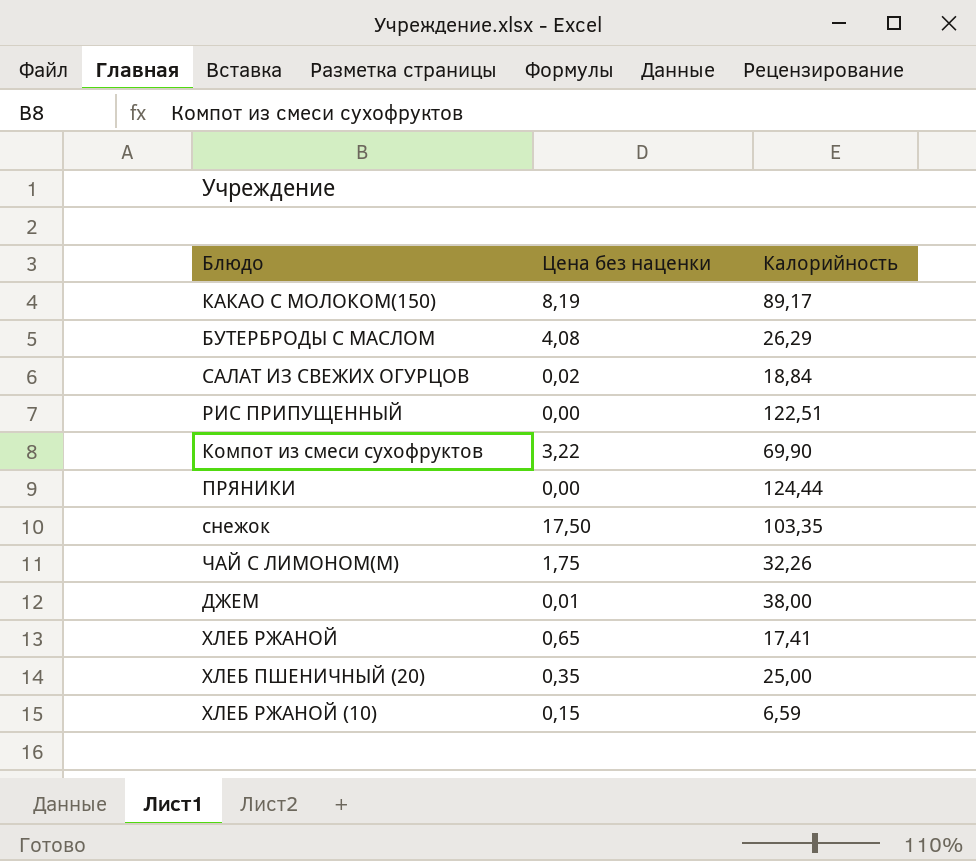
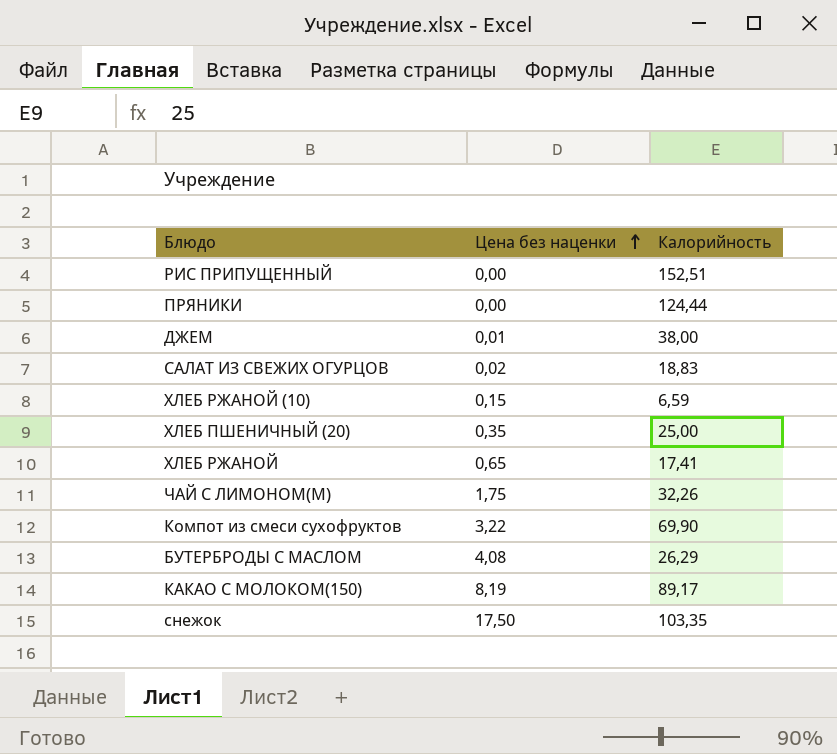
row order: none -> Цена без наценки ascending
РИС ПРИПУЩЕННЫЙ | Калорийность: 122,51 -> 152,51
САЛАТ ИЗ СВЕЖИХ ОГУРЦОВ | Калорийность: 18,84 -> 18,83

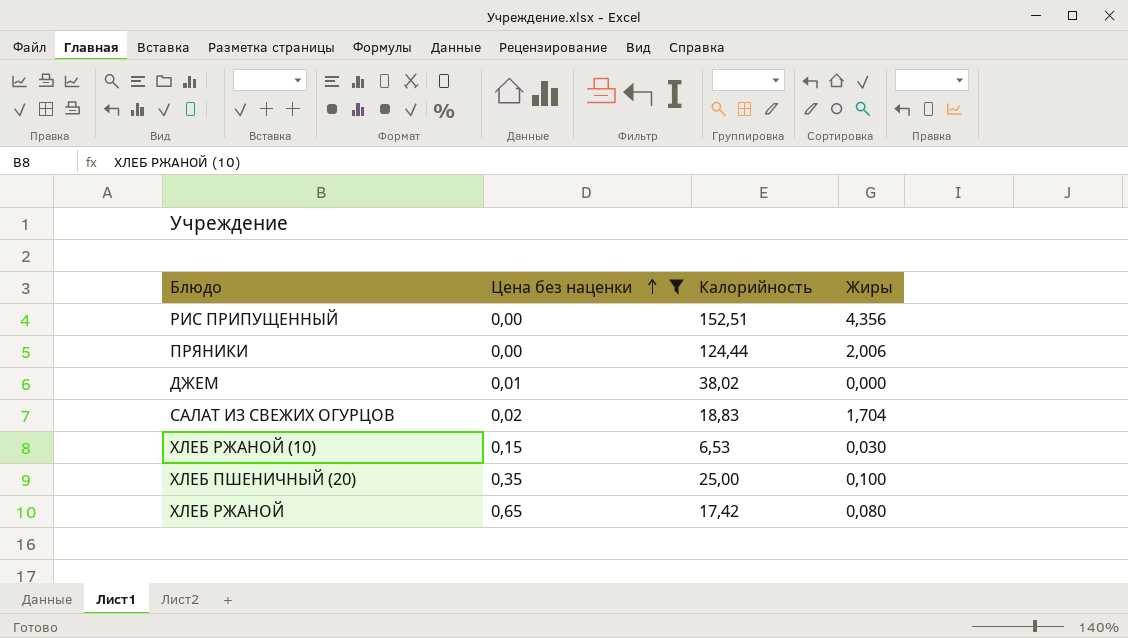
filter: none -> Цена без наценки <= 0,65
column Жиры | position: none -> 4
ДЖЕМ | Калорийность: 38,00 -> 38,02
ХЛЕБ РЖАНОЙ (10) | Калорийность: 6,59 -> 6,53
ХЛЕБ РЖАНОЙ | Калорийность: 17,41 -> 17,42

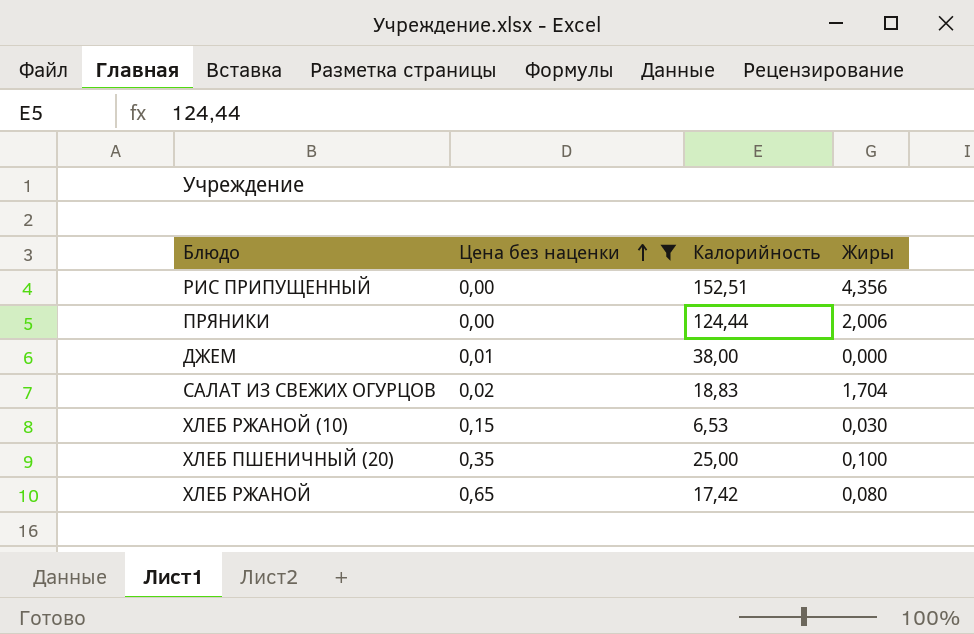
ДЖЕМ | Калорийность: 38,02 -> 38,00

